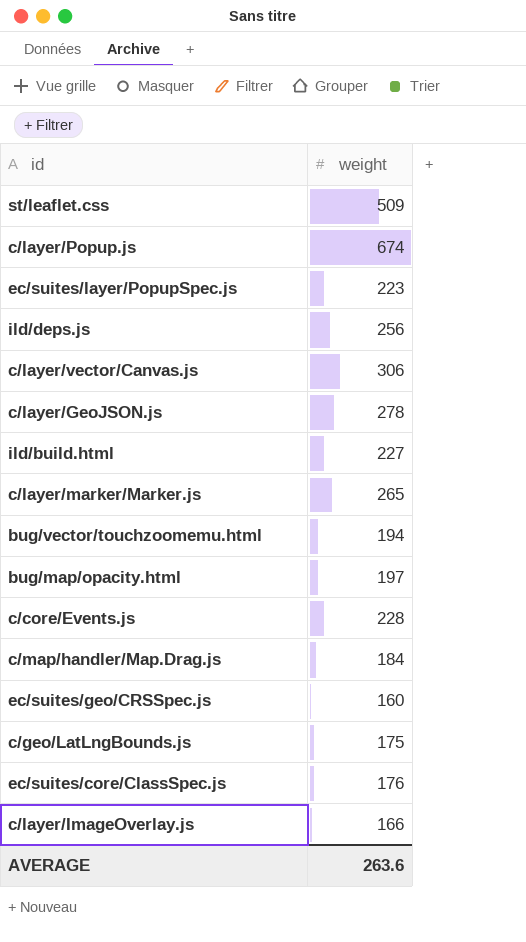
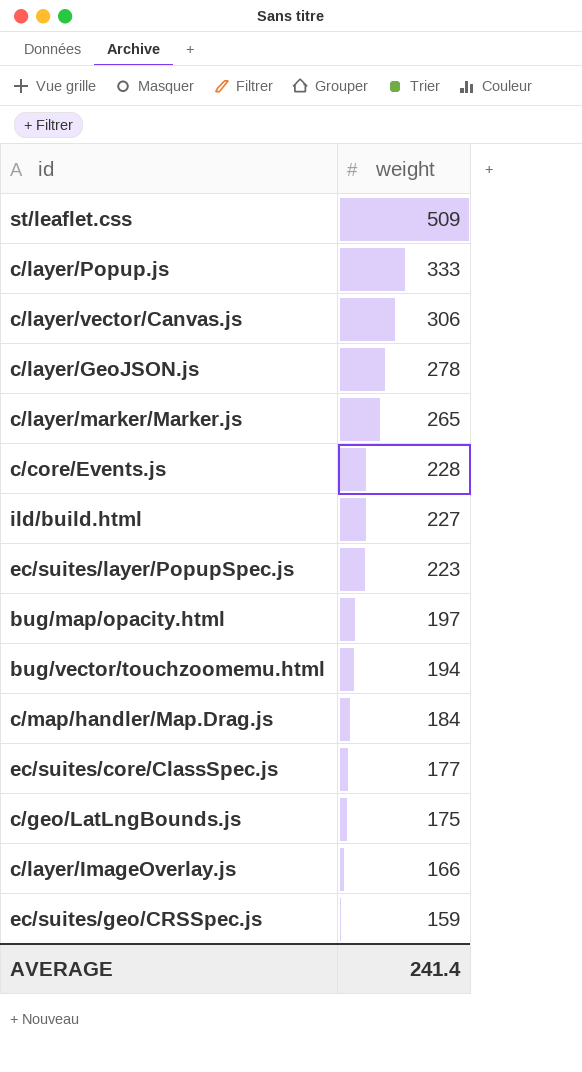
row order: none -> weight descending
row ild/deps.js: 256 -> none
c/layer/Popup.js | weight: 674 -> 333
ec/suites/core/ClassSpec.js | weight: 176 -> 177
ec/suites/geo/CRSSpec.js | weight: 160 -> 159
AVERAGE | weight: 263.6 -> 241.4

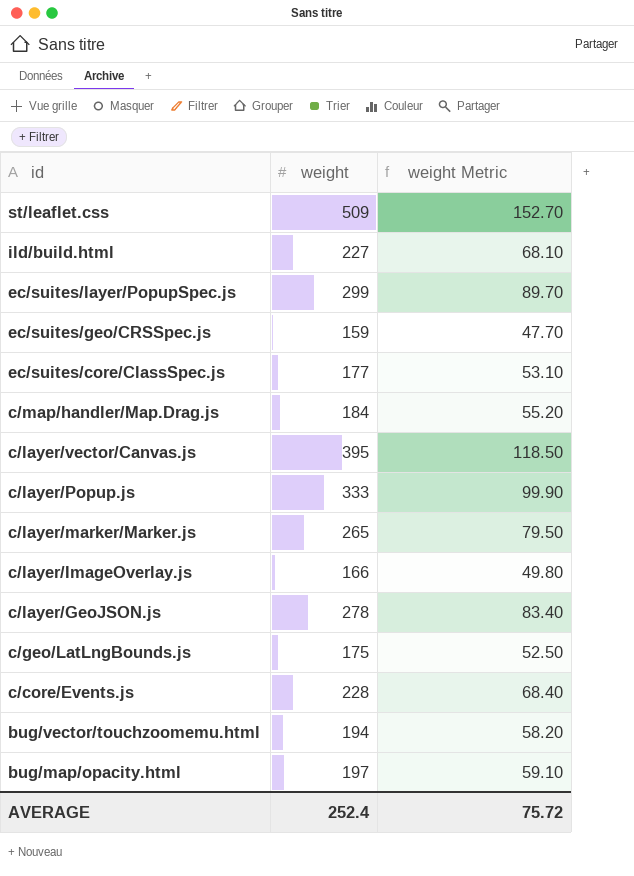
row order: weight descending -> id descending
column weight Metric | formula: none -> [weight] * 0.3
ec/suites/layer/PopupSpec.js | weight: 223 -> 299
c/layer/vector/Canvas.js | weight: 306 -> 395
AVERAGE | weight: 241.4 -> 252.4

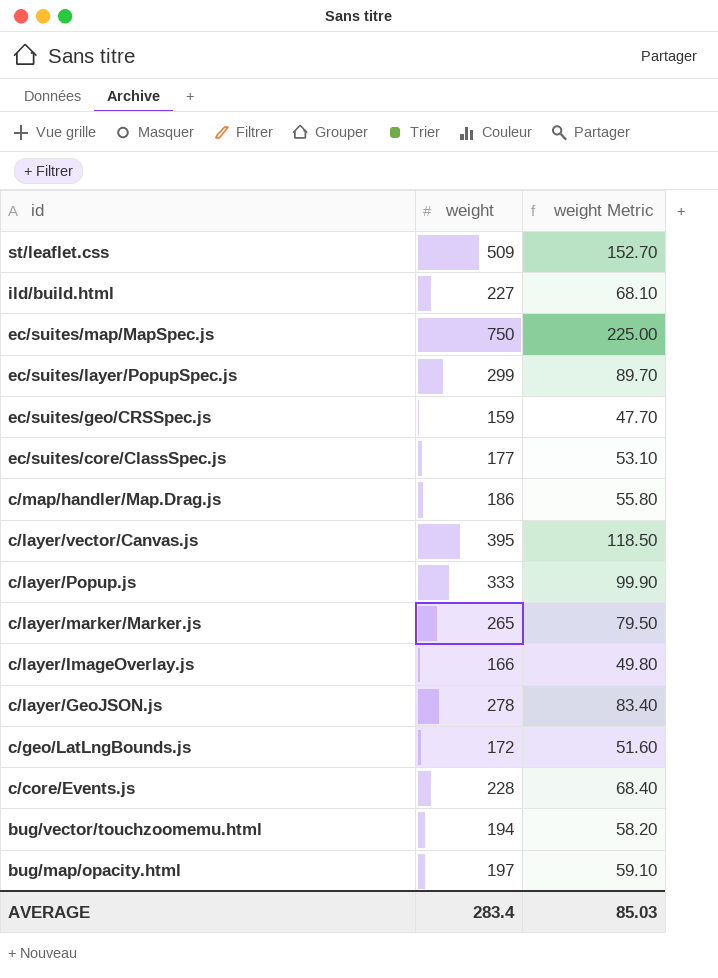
row ec/suites/map/MapSpec.js: none -> 750 | 225.00
c/map/handler/Map.Drag.js | weight: 184 -> 186
c/map/handler/Map.Drag.js | weight Metric: 55.20 -> 55.80
c/geo/LatLngBounds.js | weight: 175 -> 172
c/geo/LatLngBounds.js | weight Metric: 52.50 -> 51.60
AVERAGE | weight: 252.4 -> 283.4
AVERAGE | weight Metric: 75.72 -> 85.03

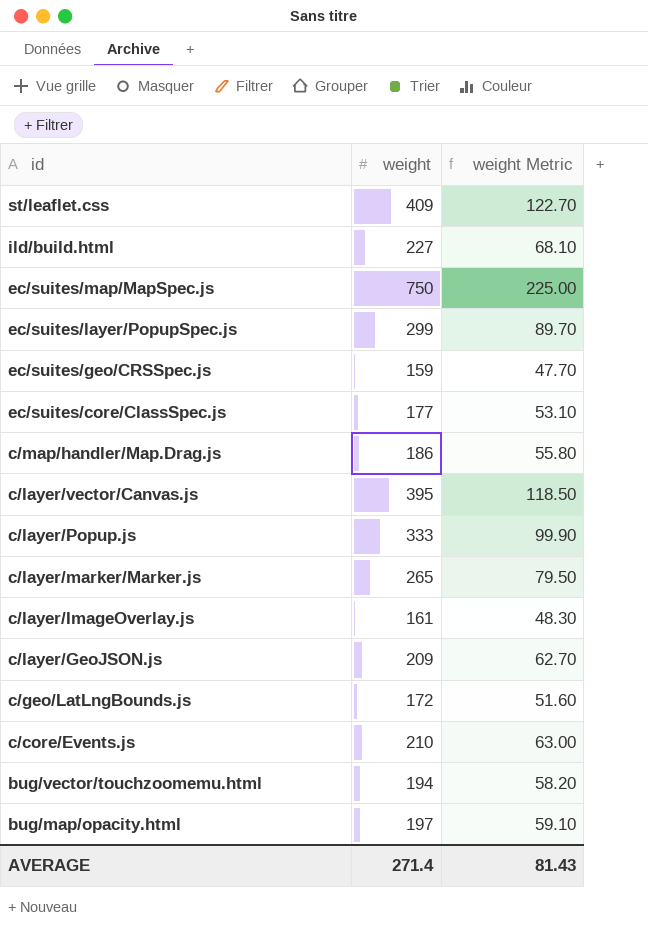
st/leaflet.css | weight: 509 -> 409
st/leaflet.css | weight Metric: 152.70 -> 122.70
c/layer/ImageOverlay.js | weight: 166 -> 161
c/layer/ImageOverlay.js | weight Metric: 49.80 -> 48.30
c/layer/GeoJSON.js | weight: 278 -> 209
c/layer/GeoJSON.js | weight Metric: 83.40 -> 62.70
c/core/Events.js | weight: 228 -> 210
c/core/Events.js | weight Metric: 68.40 -> 63.00
AVERAGE | weight: 283.4 -> 271.4
AVERAGE | weight Metric: 85.03 -> 81.43

